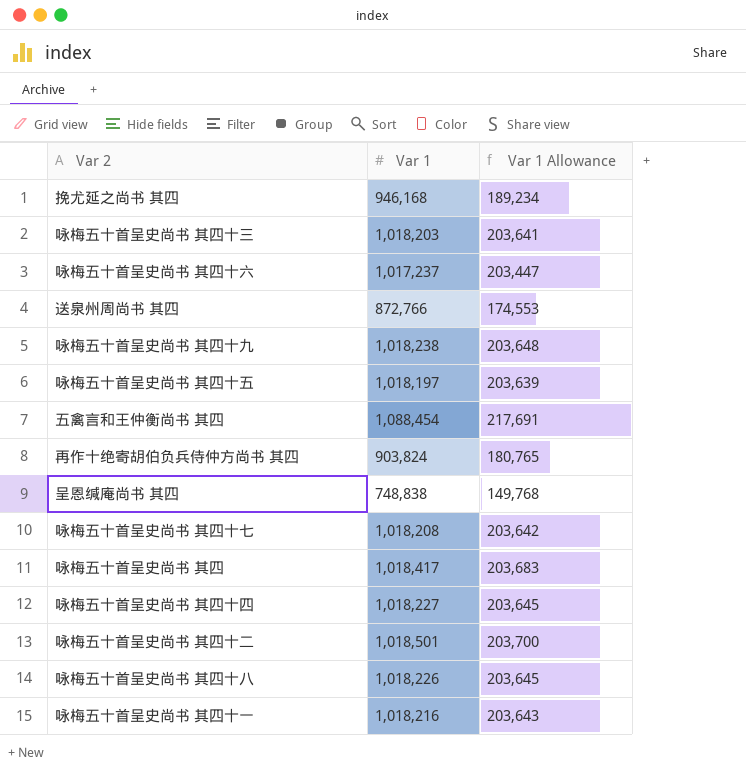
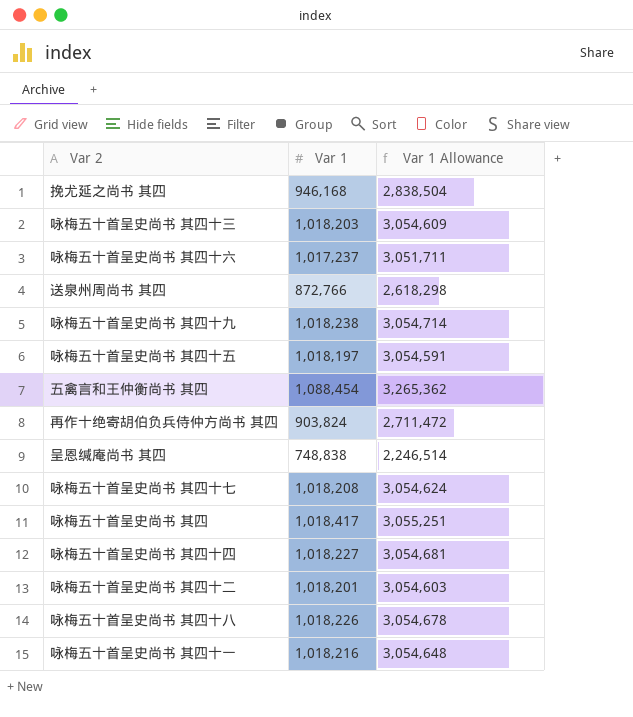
column Var 1 Allowance | formula: [Var 1] * 0.2 -> [Var 1] * 3
咏梅五十首呈史尚书 其四十二 | Var 1: 1,018,501 -> 1,018,201

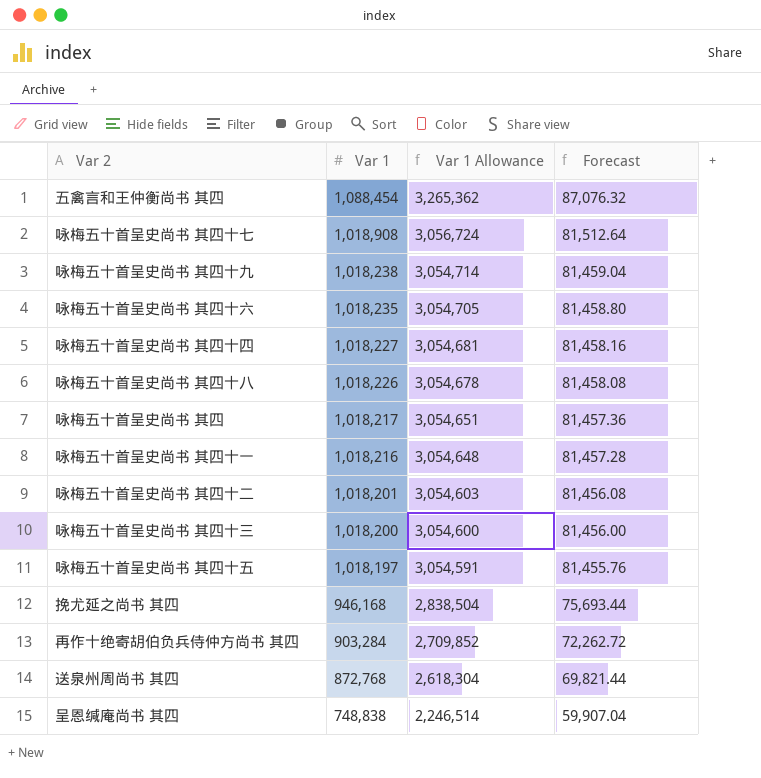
row order: none -> Var 1 descending
column Forecast | formula: none -> [Var 1] * 0.08
咏梅五十首呈史尚书 其四十七 | Var 1: 1,018,208 -> 1,018,908
咏梅五十首呈史尚书 其四十七 | Var 1 Allowance: 3,054,624 -> 3,056,724
咏梅五十首呈史尚书 其四十六 | Var 1: 1,017,237 -> 1,018,235
咏梅五十首呈史尚书 其四十六 | Var 1 Allowance: 3,051,711 -> 3,054,705
咏梅五十首呈史尚书 其四 | Var 1: 1,018,417 -> 1,018,217
咏梅五十首呈史尚书 其四 | Var 1 Allowance: 3,055,251 -> 3,054,651
咏梅五十首呈史尚书 其四十三 | Var 1: 1,018,203 -> 1,018,200
咏梅五十首呈史尚书 其四十三 | Var 1 Allowance: 3,054,609 -> 3,054,600
再作十绝寄胡伯负兵侍仲方尚书 其四 | Var 1: 903,824 -> 903,284
再作十绝寄胡伯负兵侍仲方尚书 其四 | Var 1 Allowance: 2,711,472 -> 2,709,852
送泉州周尚书 其四 | Var 1: 872,766 -> 872,768
送泉州周尚书 其四 | Var 1 Allowance: 2,618,298 -> 2,618,304

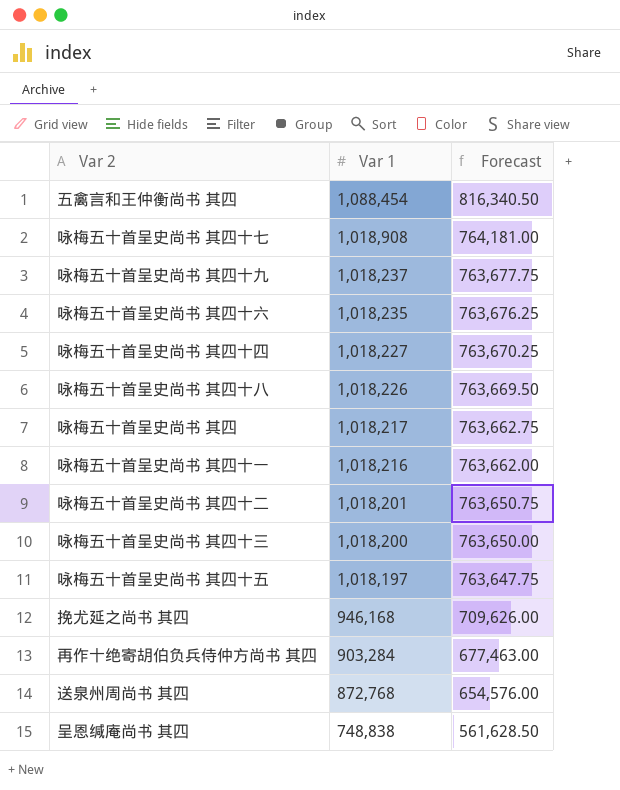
column Var 1 Allowance | formula: [Var 1] * 3 -> none
column Forecast | formula: [Var 1] * 0.08 -> [Var 1] * 0.75
咏梅五十首呈史尚书 其四十九 | Var 1: 1,018,238 -> 1,018,237

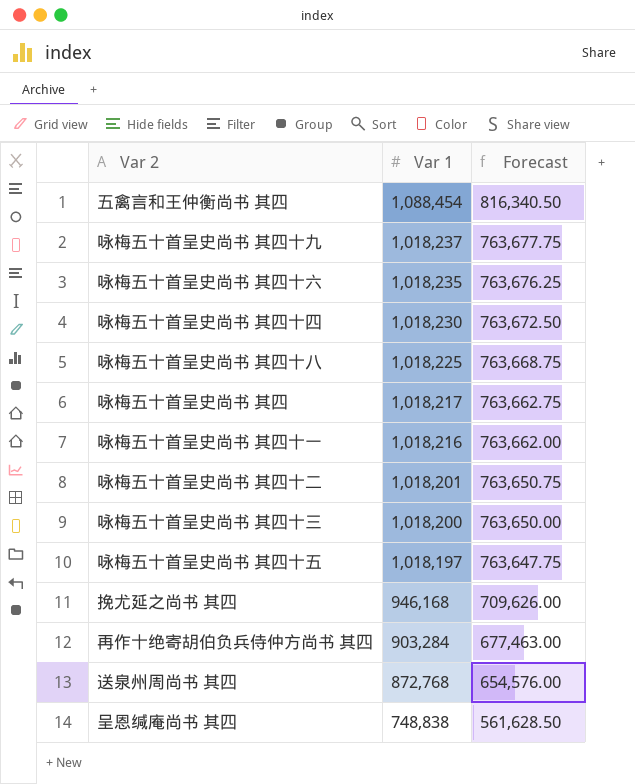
row 咏梅五十首呈史尚书 其四十七: 1,018,908 | 764,181.00 -> none
咏梅五十首呈史尚书 其四十四 | Var 1: 1,018,227 -> 1,018,230
咏梅五十首呈史尚书 其四十四 | Forecast: 763,670.25 -> 763,672.50
咏梅五十首呈史尚书 其四十八 | Var 1: 1,018,226 -> 1,018,225
咏梅五十首呈史尚书 其四十八 | Forecast: 763,669.50 -> 763,668.75

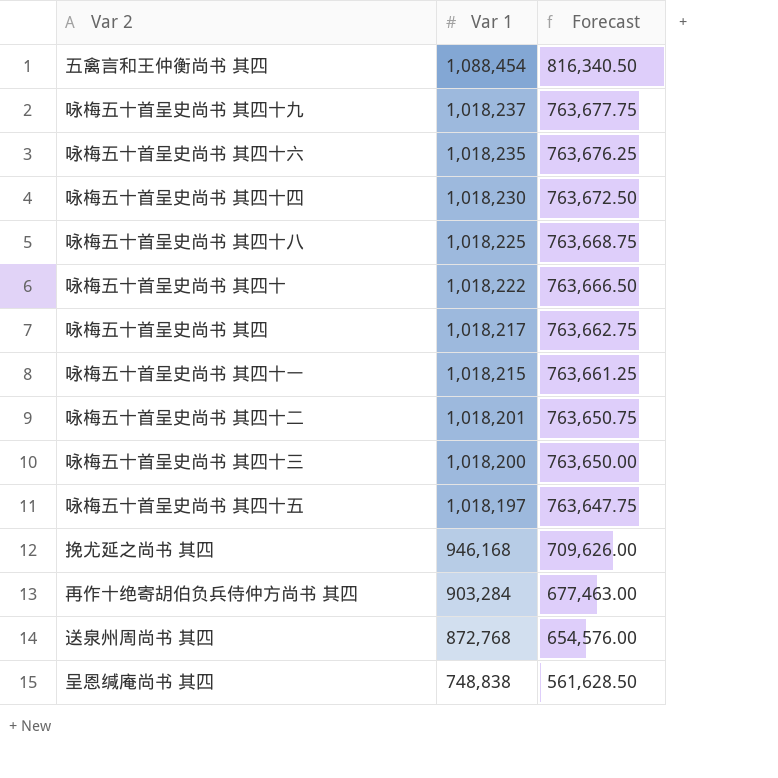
row 咏梅五十首呈史尚书 其四十: none -> 1,018,222 | 763,666.50
咏梅五十首呈史尚书 其四十一 | Var 1: 1,018,216 -> 1,018,215
咏梅五十首呈史尚书 其四十一 | Forecast: 763,662.00 -> 763,661.25

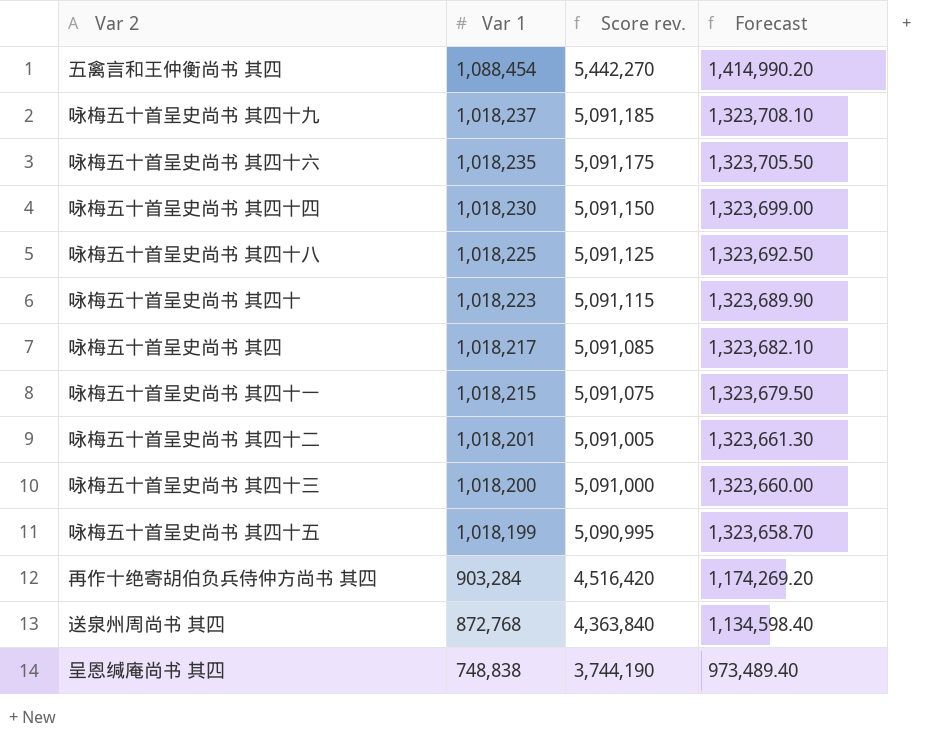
column Score rev. | formula: none -> [Var 1] * 5
column Forecast | formula: [Var 1] * 0.75 -> [Var 1] * 1.3
row 挽尤延之尚书 其四: 946,168 | 709,626.00 -> none
咏梅五十首呈史尚书 其四十 | Var 1: 1,018,222 -> 1,018,223
咏梅五十首呈史尚书 其四十五 | Var 1: 1,018,197 -> 1,018,199

